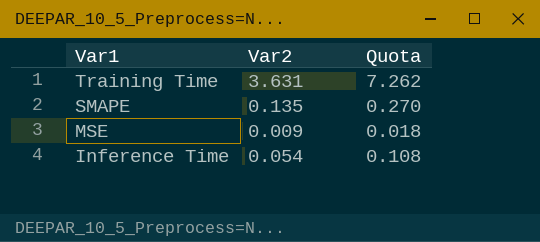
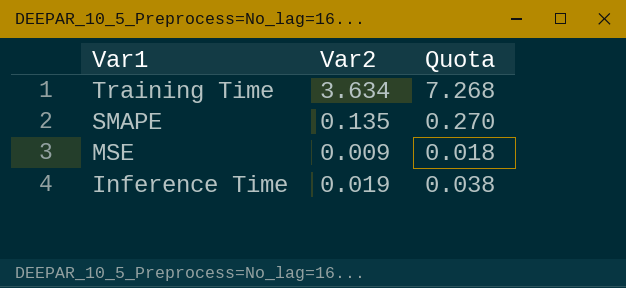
Training Time | Var2: 3.631 -> 3.634
Training Time | Quota: 7.262 -> 7.268
Inference Time | Var2: 0.054 -> 0.019
Inference Time | Quota: 0.108 -> 0.038

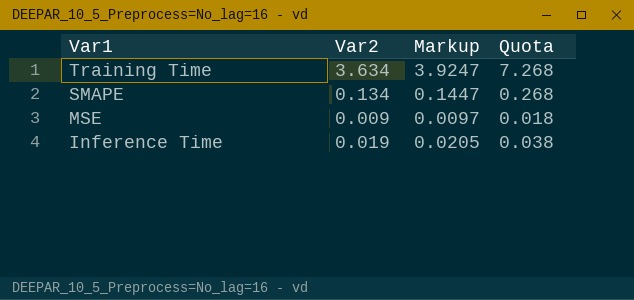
column Markup | formula: none -> [Var2] * 1.08
SMAPE | Var2: 0.135 -> 0.134
SMAPE | Quota: 0.270 -> 0.268

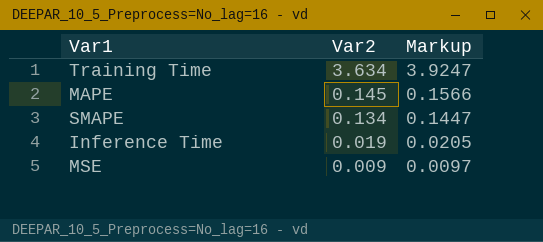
row order: Var1 descending -> Var2 descending
column Quota | formula: [Var2] * 2 -> none
row MAPE: none -> 0.145 | 0.1566

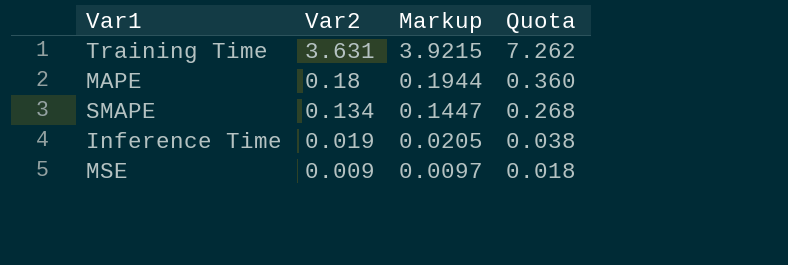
column Quota | formula: none -> [Var2] * 2
Training Time | Var2: 3.634 -> 3.631
Training Time | Markup: 3.9247 -> 3.9215
MAPE | Var2: 0.145 -> 0.18
MAPE | Markup: 0.1566 -> 0.1944

